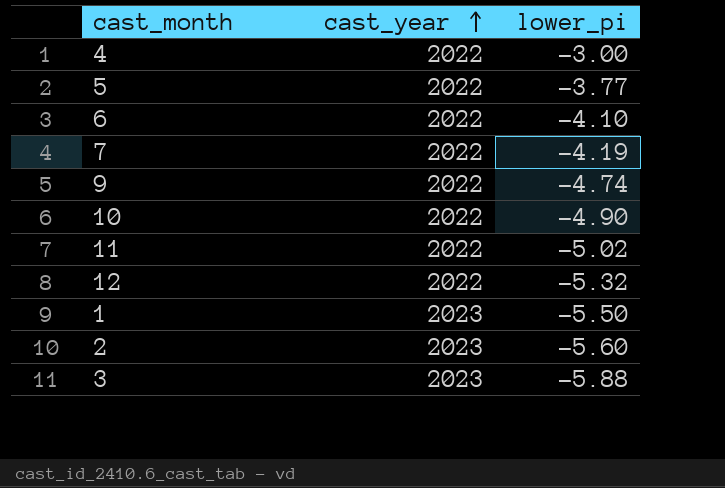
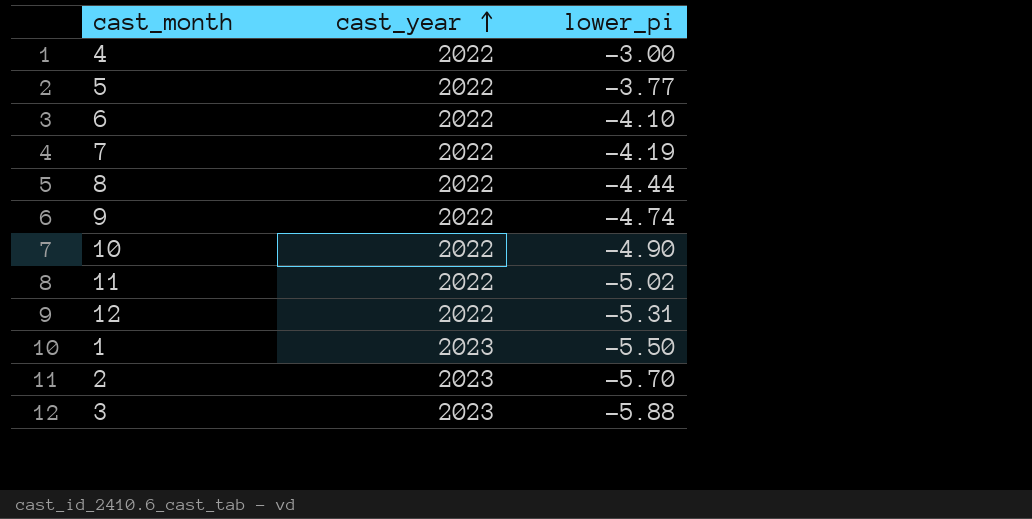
row 8: none -> 2022 | -4.44
12 | lower_pi: -5.32 -> -5.31
2 | lower_pi: -5.60 -> -5.70

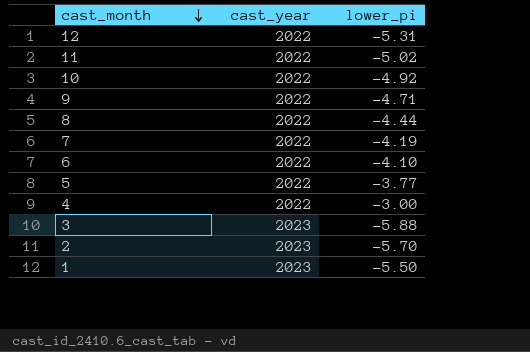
row order: cast_year ascending -> cast_month descending
10 | lower_pi: -4.90 -> -4.92
9 | lower_pi: -4.74 -> -4.71

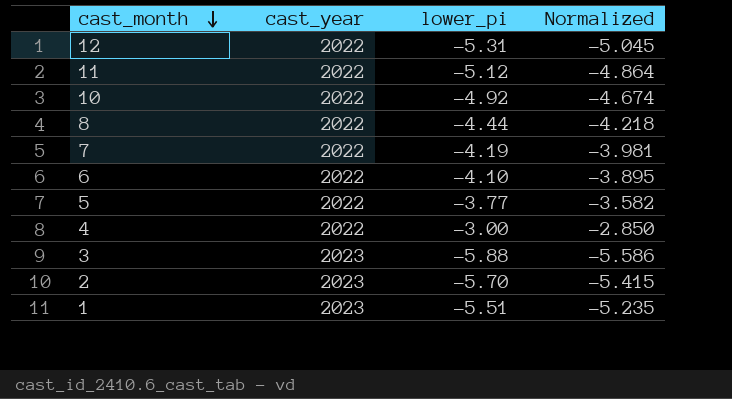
column Normalized | formula: none -> [lower_pi] * 0.95
row 9: 2022 | -4.71 -> none
11 | lower_pi: -5.02 -> -5.12
1 | lower_pi: -5.50 -> -5.51

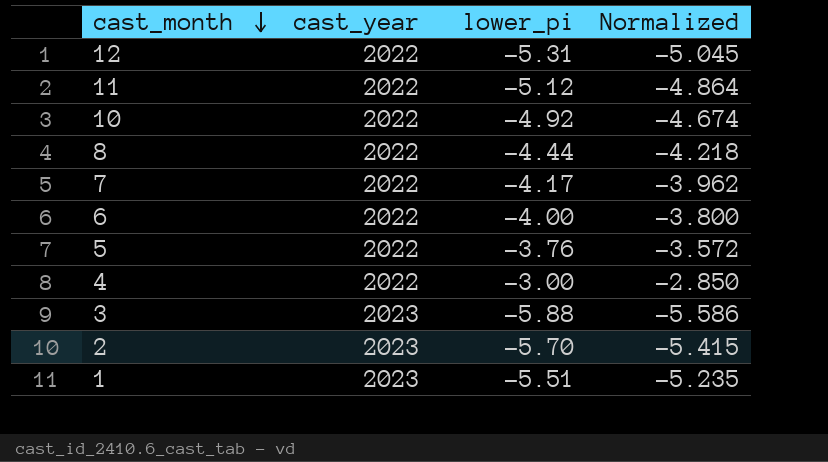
7 | lower_pi: -4.19 -> -4.17
7 | Normalized: -3.981 -> -3.962
6 | lower_pi: -4.10 -> -4.00
6 | Normalized: -3.895 -> -3.800
5 | lower_pi: -3.77 -> -3.76
5 | Normalized: -3.582 -> -3.572

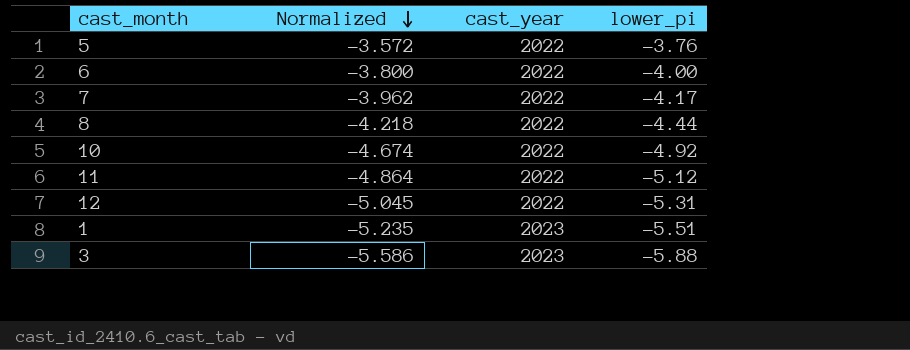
row order: cast_month descending -> Normalized descending
column Normalized | position: 4 -> 2
row 4: 2022 | -3.00 | -2.850 -> none
row 2: 2023 | -5.70 | -5.415 -> none

